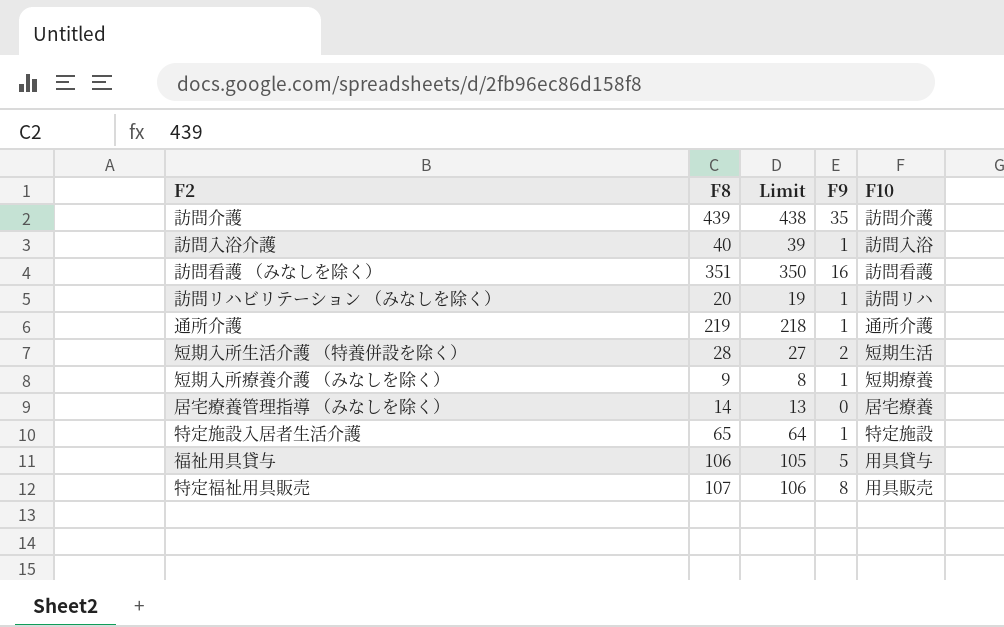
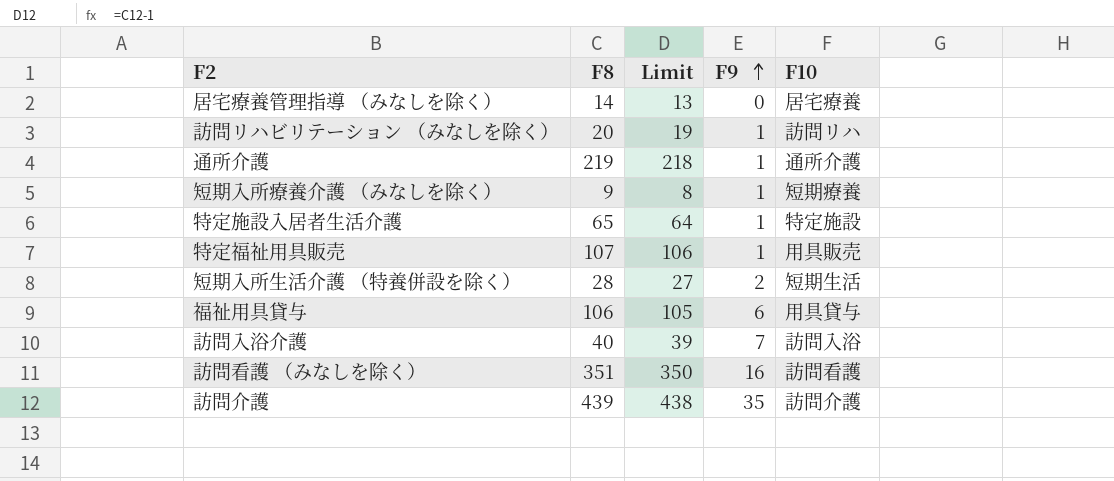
row order: none -> F9 ascending
特定福祉用具販売 | F9: 8 -> 1
福祉用具貸与 | F9: 5 -> 6
訪問入浴介護 | F9: 1 -> 7

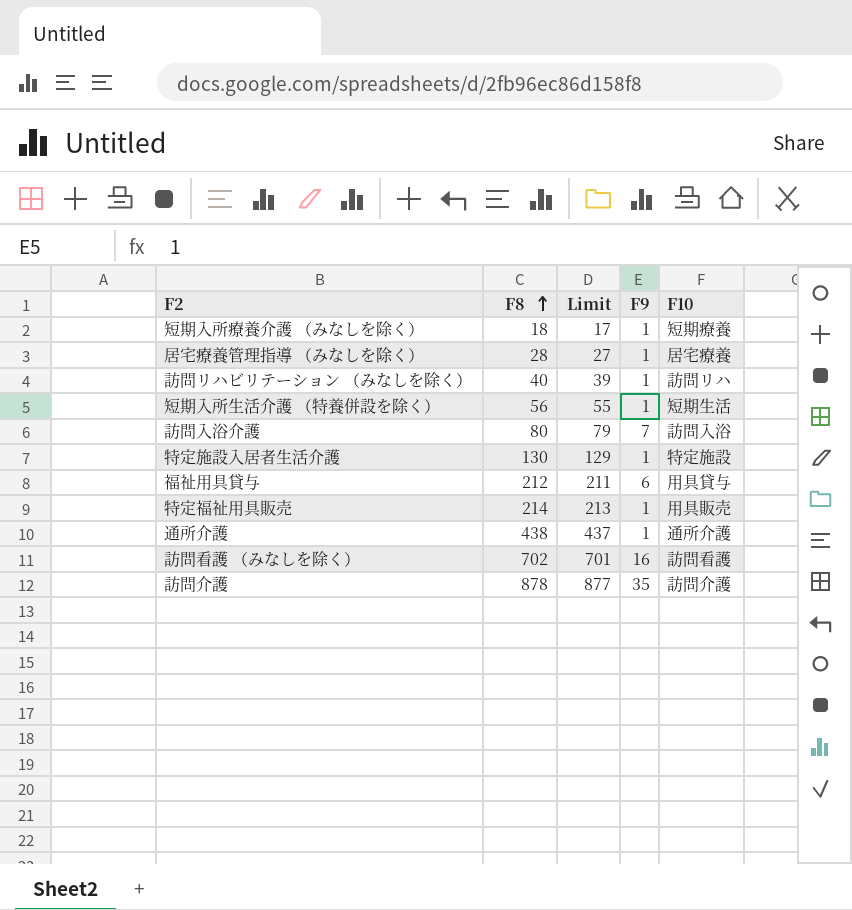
row order: F9 ascending -> F8 ascending
短期入所療養介護 （みなしを除く） | F8: 9 -> 18
短期入所療養介護 （みなしを除く） | Limit: 8 -> 17
居宅療養管理指導 （みなしを除く） | F8: 14 -> 28
居宅療養管理指導 （みなしを除く） | Limit: 13 -> 27
居宅療養管理指導 （みなしを除く） | F9: 0 -> 1
訪問リハビリテーション （みなしを除く） | F8: 20 -> 40
訪問リハビリテーション （みなしを除く） | Limit: 19 -> 39
短期入所生活介護 （特養併設を除く） | F8: 28 -> 56
短期入所生活介護 （特養併設を除く） | Limit: 27 -> 55
短期入所生活介護 （特養併設を除く） | F9: 2 -> 1
訪問入浴介護 | F8: 40 -> 80
訪問入浴介護 | Limit: 39 -> 79
特定施設入居者生活介護 | F8: 65 -> 130
特定施設入居者生活介護 | Limit: 64 -> 129
福祉用具貸与 | F8: 106 -> 212
福祉用具貸与 | Limit: 105 -> 211
特定福祉用具販売 | F8: 107 -> 214
特定福祉用具販売 | Limit: 106 -> 213
通所介護 | F8: 219 -> 438
通所介護 | Limit: 218 -> 437
訪問看護 （みなしを除く） | F8: 351 -> 702
訪問看護 （みなしを除く） | Limit: 350 -> 701
訪問介護 | F8: 439 -> 878
訪問介護 | Limit: 438 -> 877

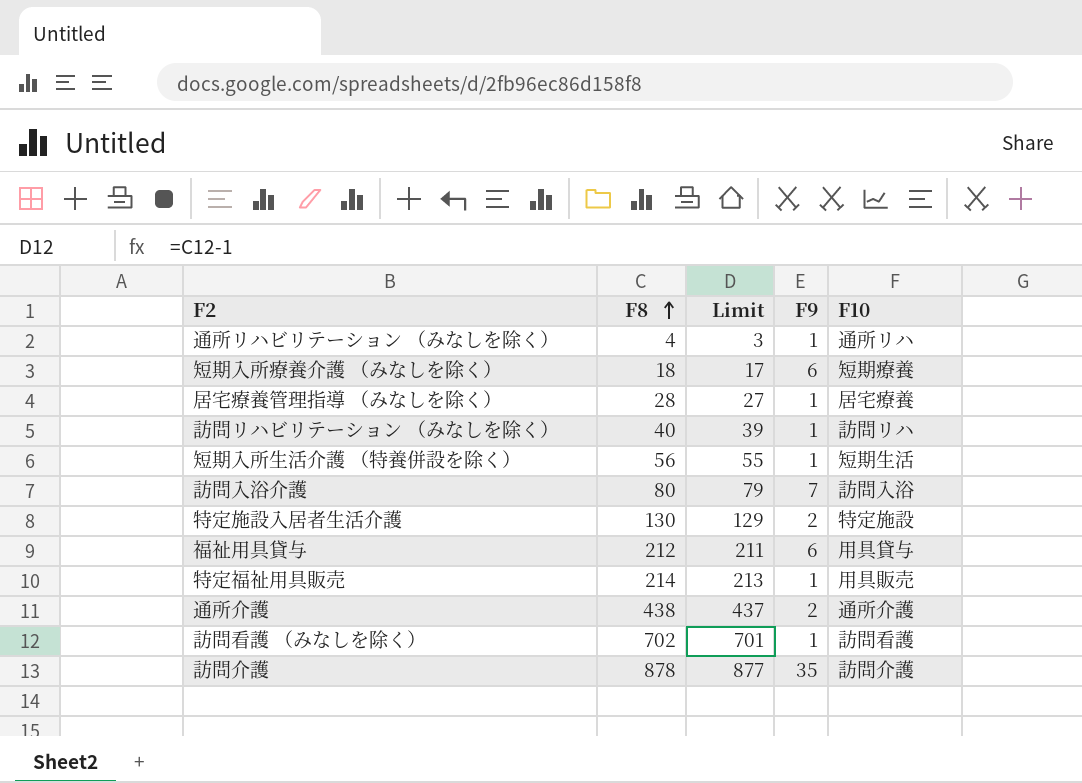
row 通所リハビリテーション （みなしを除く）: none -> 4 | 3 | 1 | 通所リハ
短期入所療養介護 （みなしを除く） | F9: 1 -> 6
特定施設入居者生活介護 | F9: 1 -> 2
通所介護 | F9: 1 -> 2
訪問看護 （みなしを除く） | F9: 16 -> 1

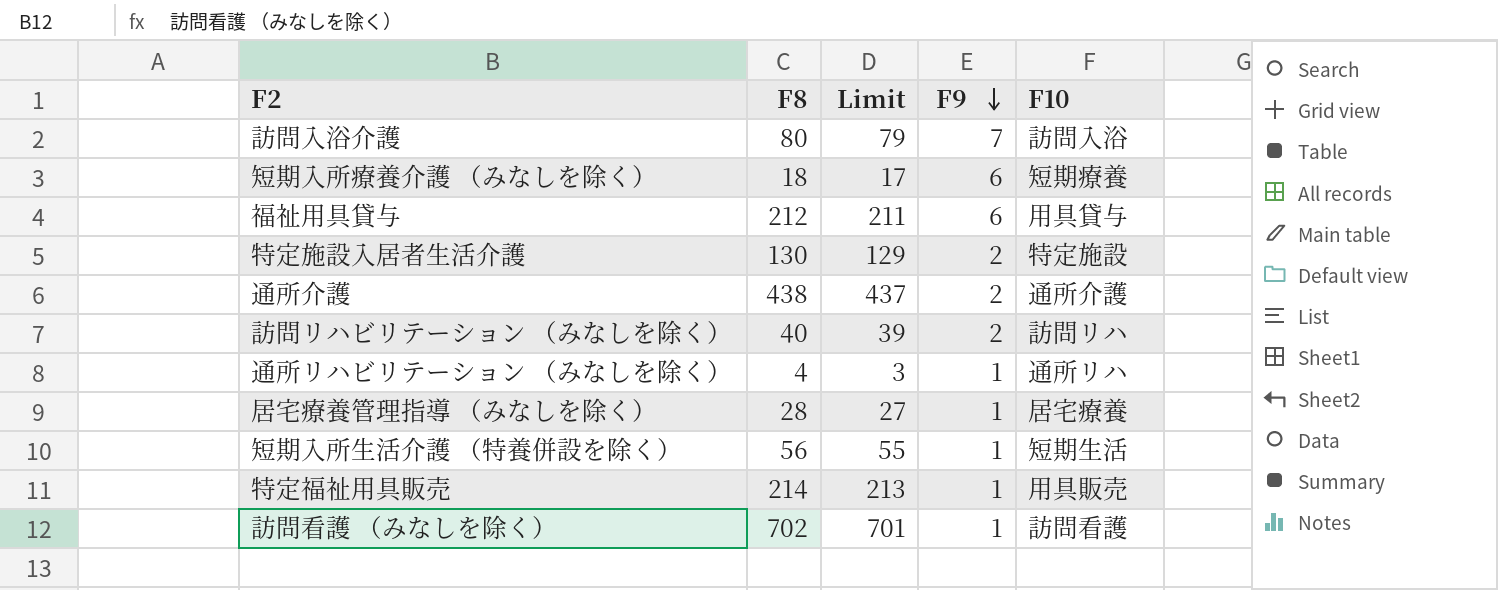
row order: F8 ascending -> F9 descending
row 訪問介護: 878 | 877 | 35 | 訪問介護 -> none
訪問リハビリテーション （みなしを除く） | F9: 1 -> 2

